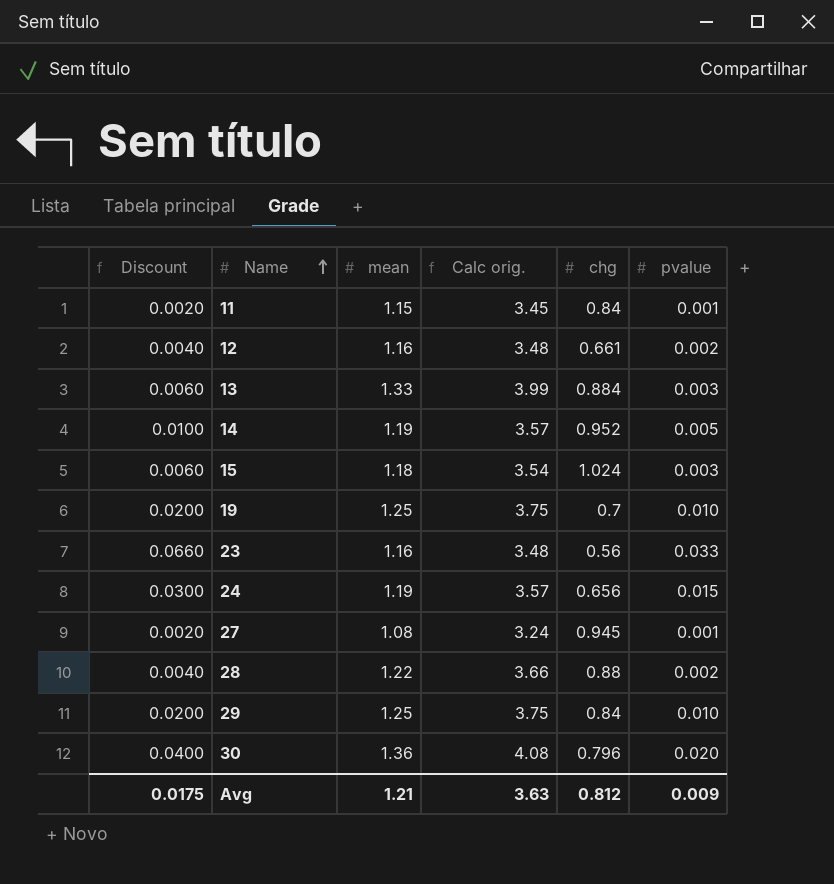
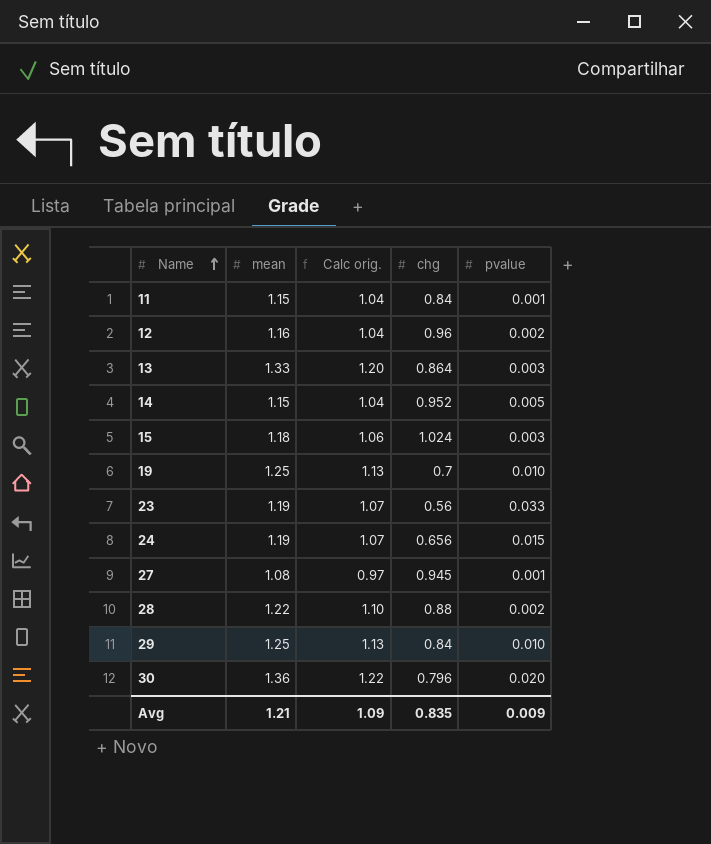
column Discount | formula: [pvalue] * 2 -> none
column Calc orig. | formula: [mean] * 3 -> [mean] * 0.9
12 | chg: 0.661 -> 0.96
13 | chg: 0.884 -> 0.864
14 | mean: 1.19 -> 1.15
23 | mean: 1.16 -> 1.19
Avg | Calc orig.: 3.63 -> 1.09
Avg | chg: 0.812 -> 0.835

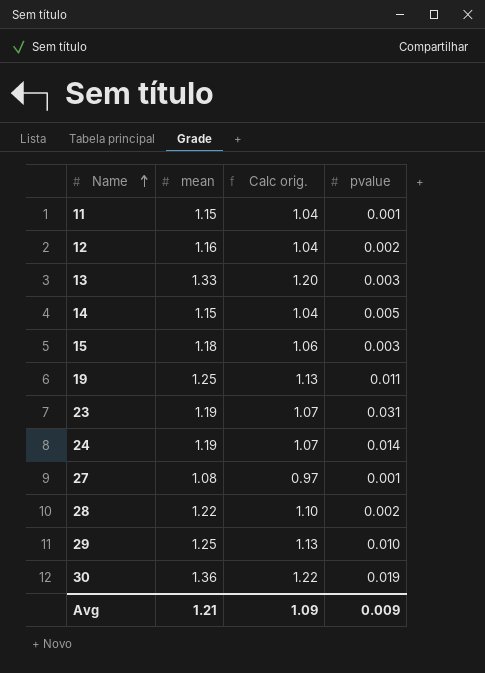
column chg | position: 4 -> none
19 | pvalue: 0.010 -> 0.011
23 | pvalue: 0.033 -> 0.031
24 | pvalue: 0.015 -> 0.014
30 | pvalue: 0.020 -> 0.019

